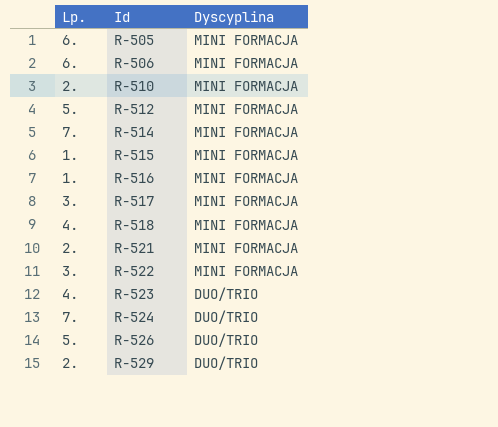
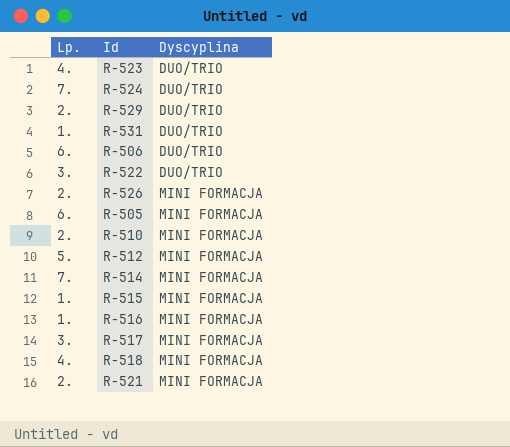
row order: Id ascending -> Dyscyplina ascending
row R-531: none -> 1. | DUO/TRIO
R-506 | Dyscyplina: MINI FORMACJA -> DUO/TRIO
R-522 | Dyscyplina: MINI FORMACJA -> DUO/TRIO
R-526 | Lp.: 5. -> 2.
R-526 | Dyscyplina: DUO/TRIO -> MINI FORMACJA

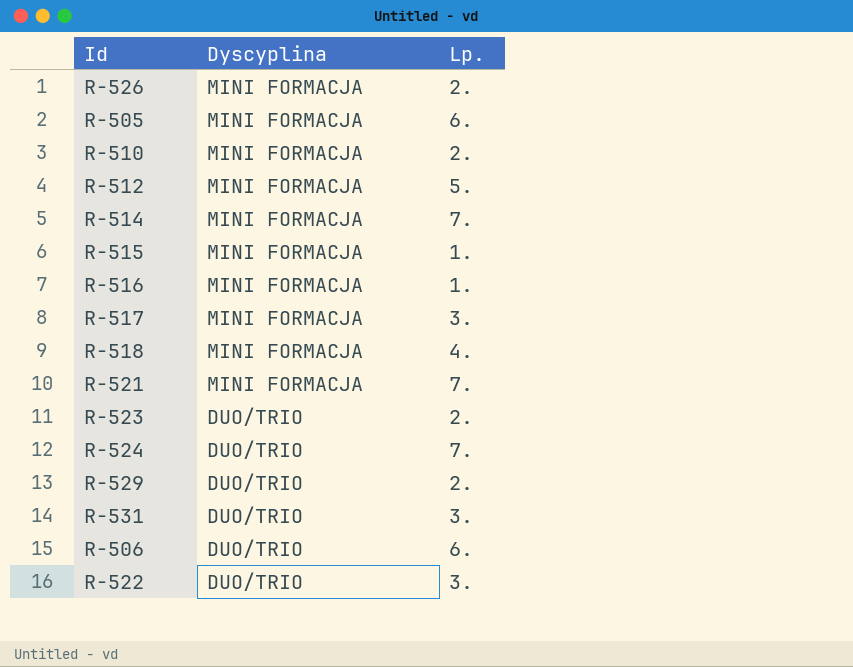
row order: Dyscyplina ascending -> Dyscyplina descending
column Lp. | position: 1 -> 3
R-521 | Lp.: 2. -> 7.
R-523 | Lp.: 4. -> 2.
R-531 | Lp.: 1. -> 3.

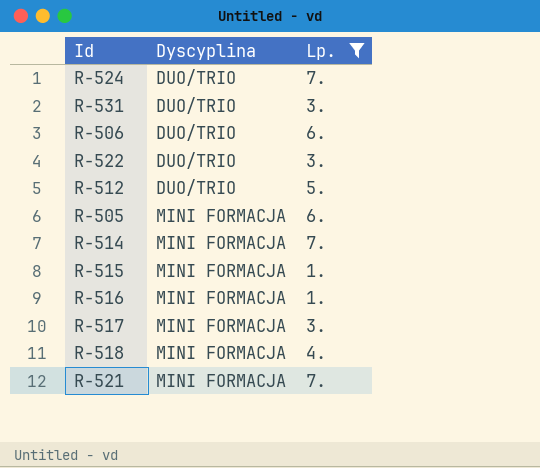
filter: none -> Lp. != 2.
row order: Dyscyplina descending -> Dyscyplina ascending
R-512 | Dyscyplina: MINI FORMACJA -> DUO/TRIO

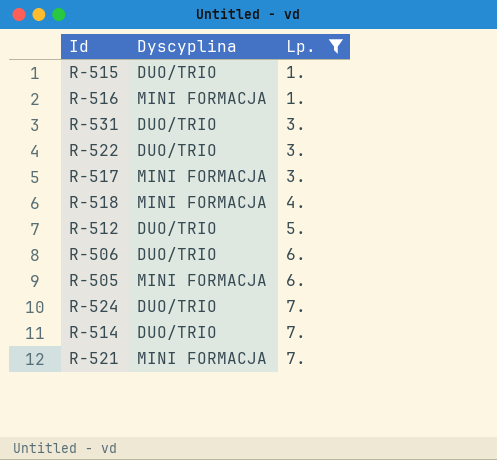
row order: Dyscyplina ascending -> Lp. ascending
R-515 | Dyscyplina: MINI FORMACJA -> DUO/TRIO
R-514 | Dyscyplina: MINI FORMACJA -> DUO/TRIO

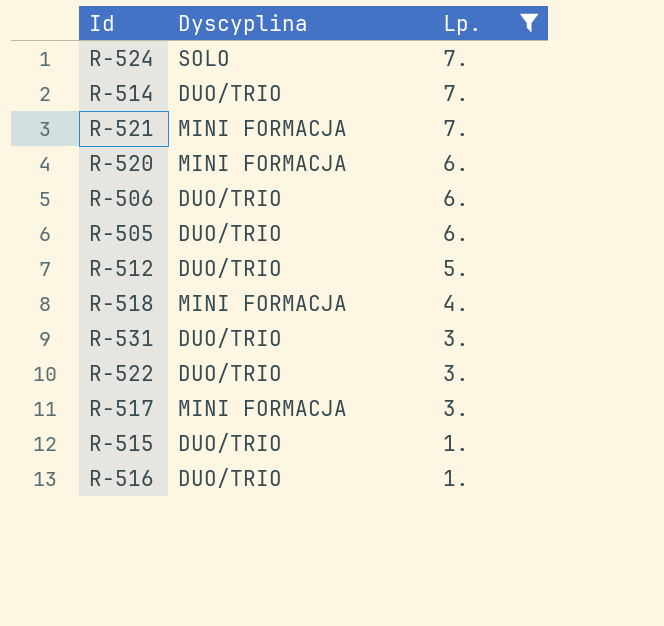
row order: Lp. ascending -> Lp. descending
R-524 | Dyscyplina: DUO/TRIO -> SOLO
row R-520: none -> MINI FORMACJA | 6.
R-505 | Dyscyplina: MINI FORMACJA -> DUO/TRIO
R-516 | Dyscyplina: MINI FORMACJA -> DUO/TRIO

